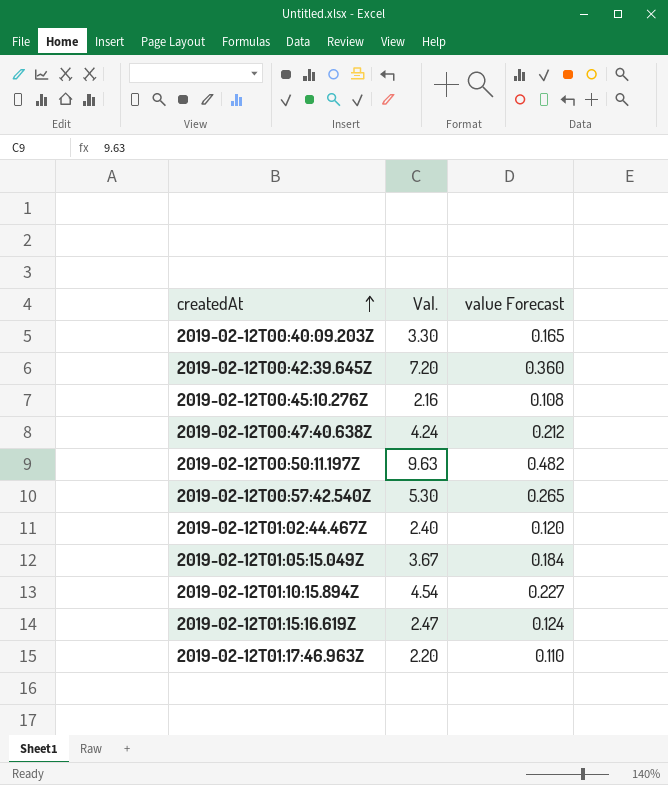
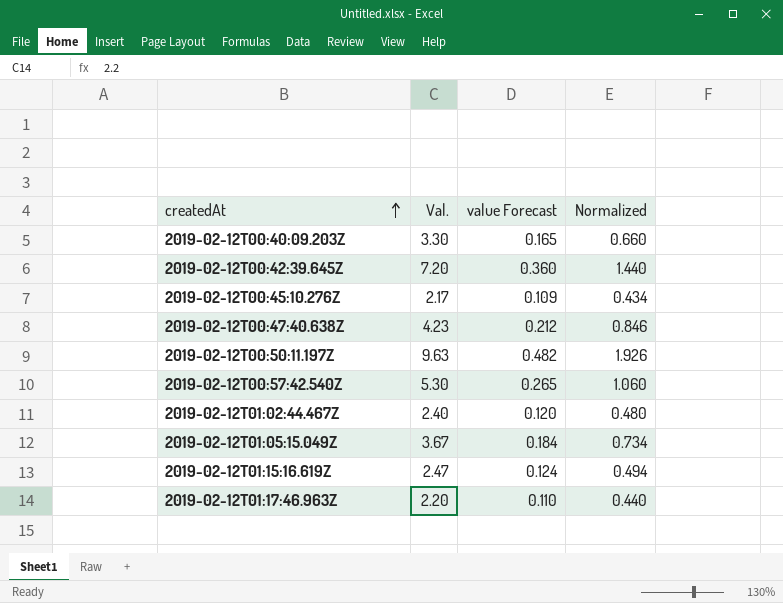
column Normalized | formula: none -> [Val.] * 0.2
row 2019-02-12T01:10:15.894Z: 4.54 | 0.227 -> none
2019-02-12T00:45:10.276Z | Val.: 2.16 -> 2.17
2019-02-12T00:45:10.276Z | value Forecast: 0.108 -> 0.109
2019-02-12T00:47:40.638Z | Val.: 4.24 -> 4.23

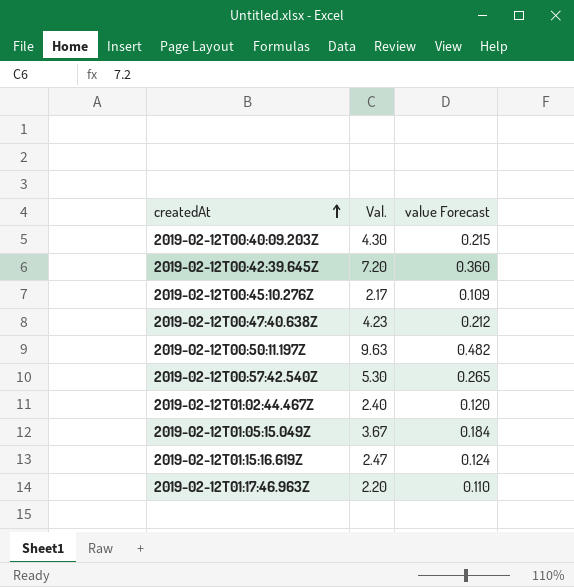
column Normalized | formula: [Val.] * 0.2 -> none
2019-02-12T00:40:09.203Z | Val.: 3.30 -> 4.30
2019-02-12T00:40:09.203Z | value Forecast: 0.165 -> 0.215

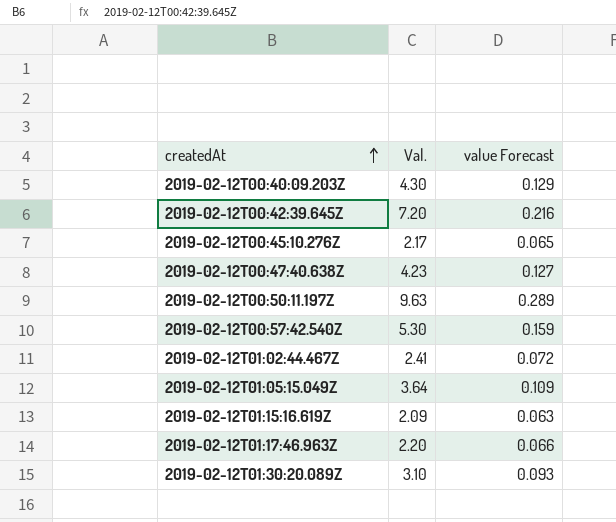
column value Forecast | formula: [Val.] * 0.05 -> [Val.] * 0.03
2019-02-12T01:02:44.467Z | Val.: 2.40 -> 2.41
2019-02-12T01:05:15.049Z | Val.: 3.67 -> 3.64
2019-02-12T01:15:16.619Z | Val.: 2.47 -> 2.09
row 2019-02-12T01:30:20.089Z: none -> 3.10 | 0.093

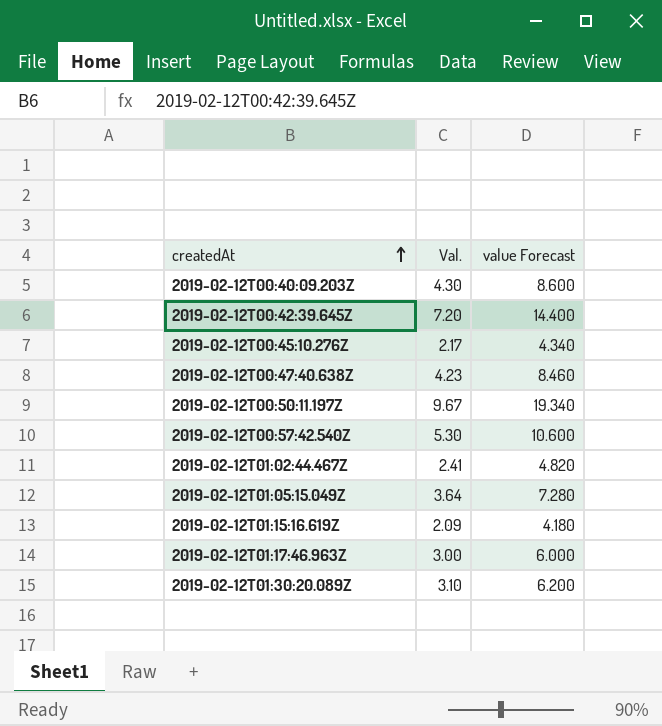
column value Forecast | formula: [Val.] * 0.03 -> [Val.] * 2
2019-02-12T00:50:11.197Z | Val.: 9.63 -> 9.67
2019-02-12T01:17:46.963Z | Val.: 2.20 -> 3.00

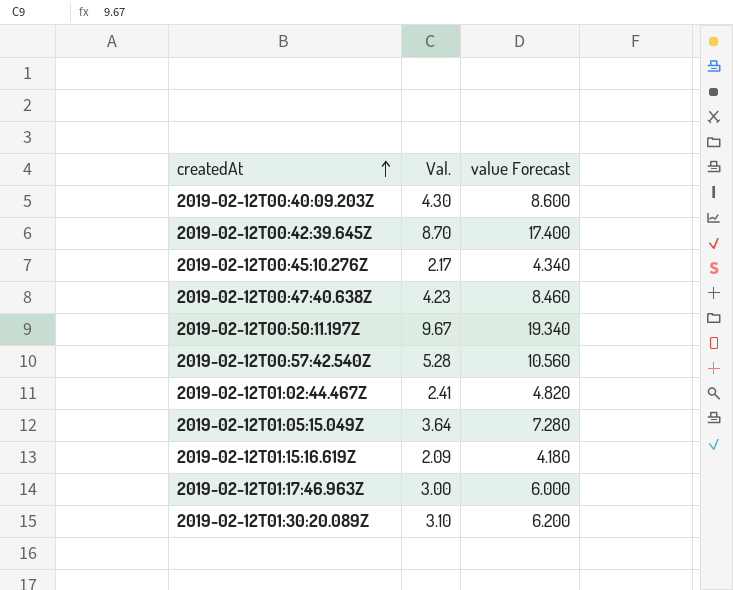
2019-02-12T00:42:39.645Z | Val.: 7.20 -> 8.70
2019-02-12T00:42:39.645Z | value Forecast: 14.400 -> 17.400
2019-02-12T00:57:42.540Z | Val.: 5.30 -> 5.28
2019-02-12T00:57:42.540Z | value Forecast: 10.600 -> 10.560

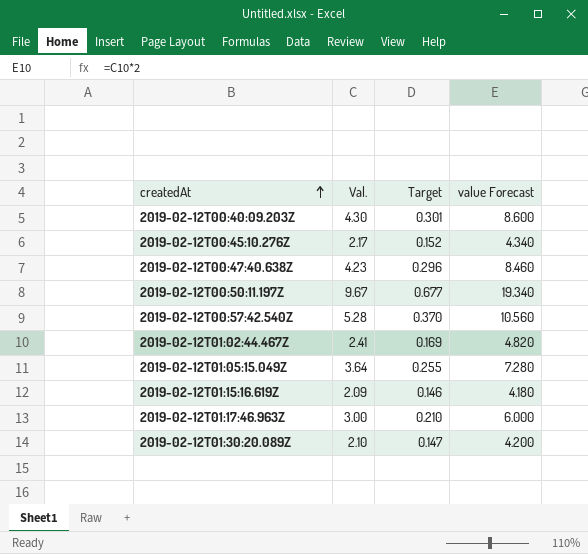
column Target | formula: none -> [Val.] * 0.07
row 2019-02-12T00:42:39.645Z: 8.70 | 17.400 -> none
2019-02-12T01:30:20.089Z | Val.: 3.10 -> 2.10
2019-02-12T01:30:20.089Z | value Forecast: 6.200 -> 4.200

